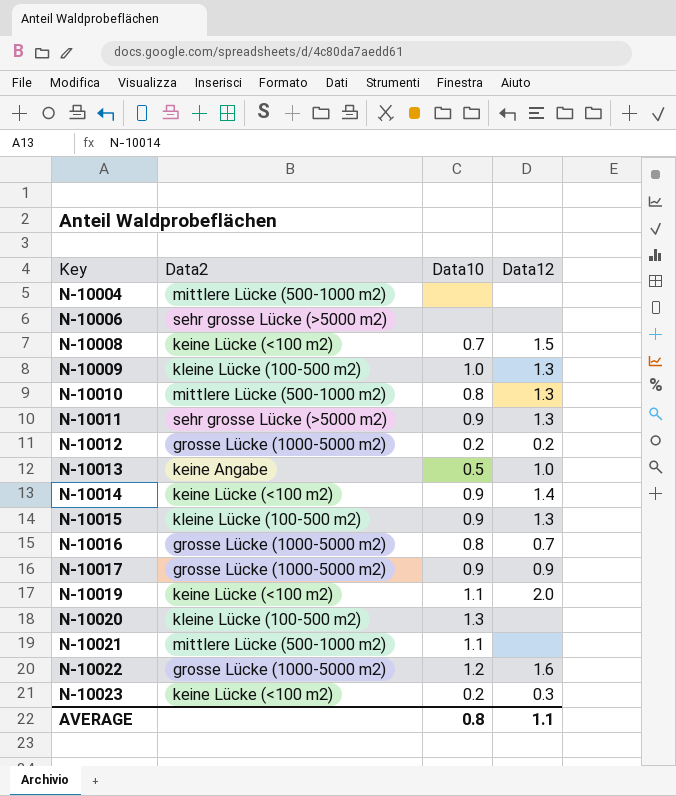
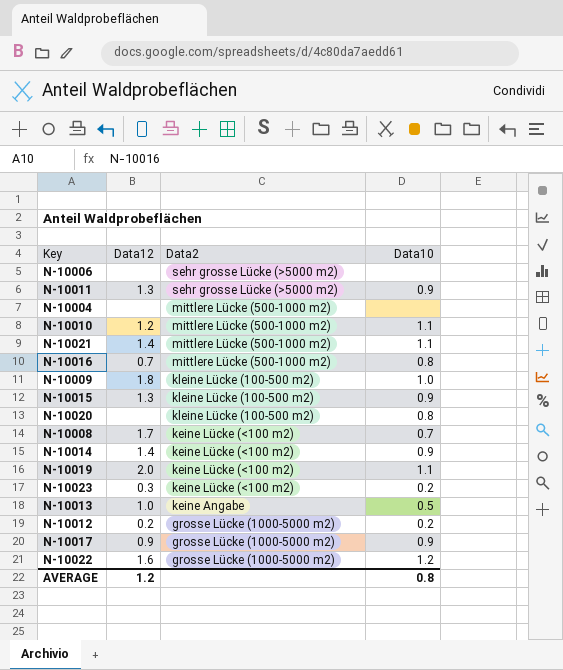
row order: Key ascending -> Data2 descending
column Data12 | position: 4 -> 2
N-10010 | Data12: 1.3 -> 1.2
N-10010 | Data10: 0.8 -> 1.1
N-10021 | Data12: none -> 1.4
N-10016 | Data2: grosse Lücke (1000-5000 m2) -> mittlere Lücke (500-1000 m2)
N-10009 | Data12: 1.3 -> 1.8
N-10020 | Data10: 1.3 -> 0.8
N-10008 | Data12: 1.5 -> 1.7
AVERAGE | Data12: 1.1 -> 1.2

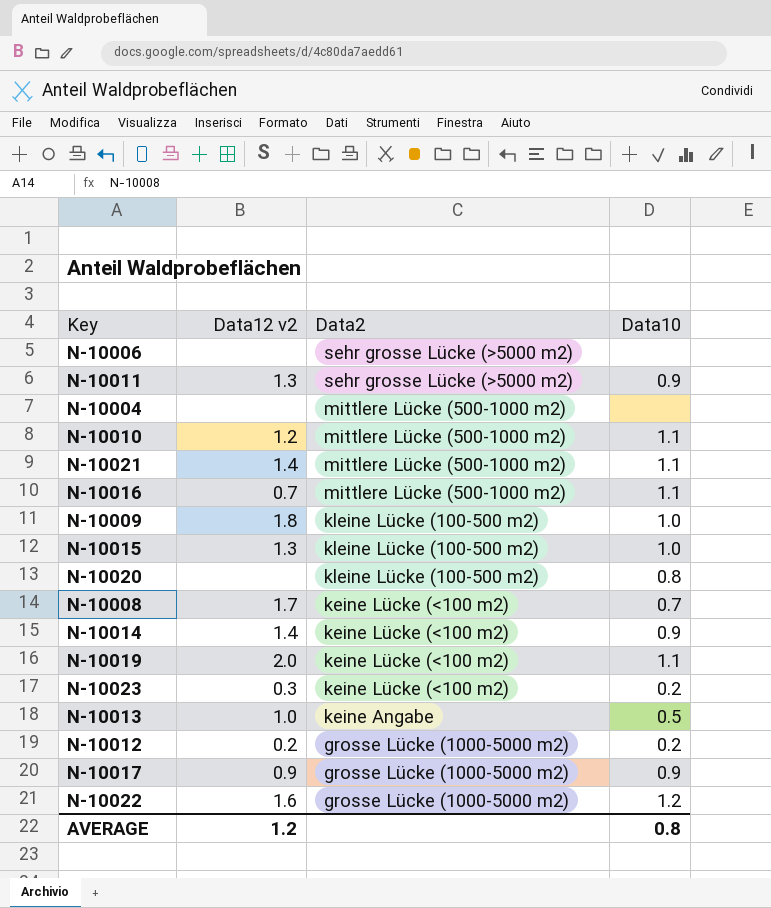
column name: Data12 -> Data12 v2
N-10016 | Data10: 0.8 -> 1.1
N-10015 | Data10: 0.9 -> 1.0

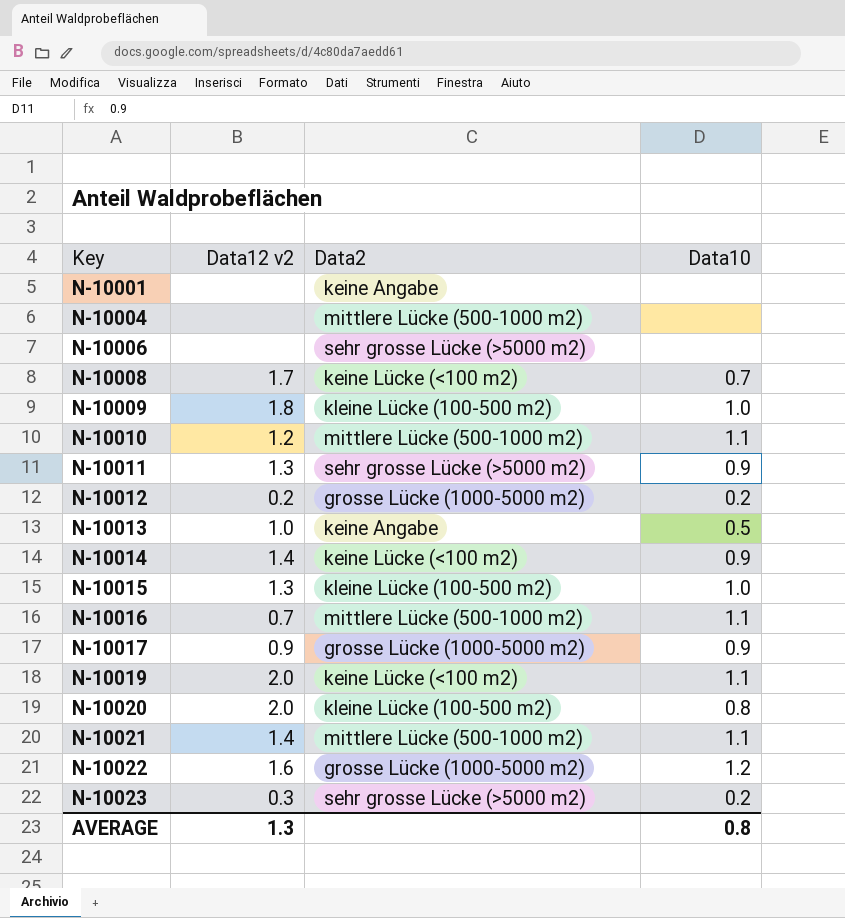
row order: Data2 descending -> Key ascending
row N-10001: none -> none | keine Angabe | none
N-10020 | Data12 v2: none -> 2.0
N-10023 | Data2: keine Lücke (<100 m2) -> sehr grosse Lücke (>5000 m2)
AVERAGE | Data12 v2: 1.2 -> 1.3

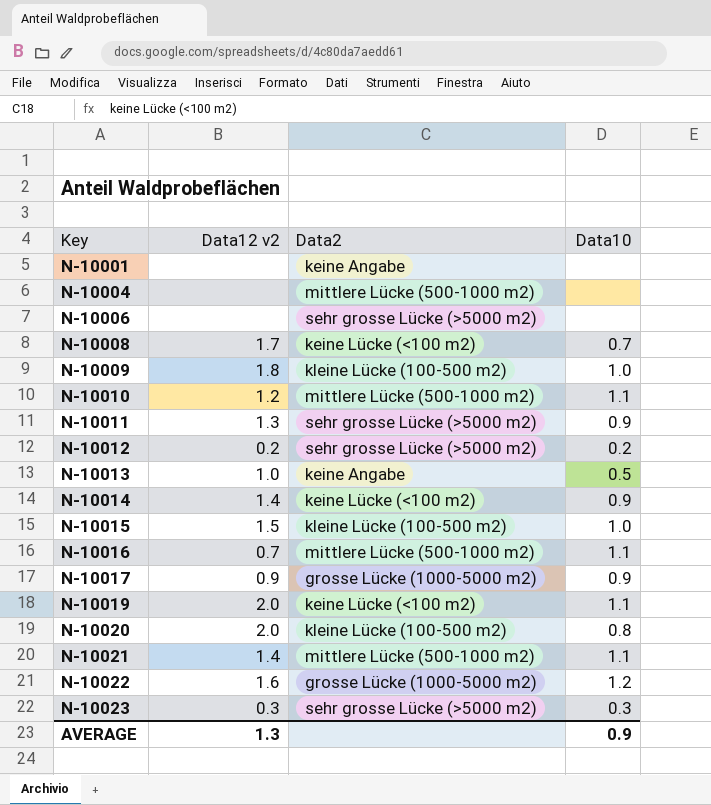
N-10012 | Data2: grosse Lücke (1000-5000 m2) -> sehr grosse Lücke (>5000 m2)
N-10015 | Data12 v2: 1.3 -> 1.5
N-10023 | Data10: 0.2 -> 0.3
AVERAGE | Data10: 0.8 -> 0.9

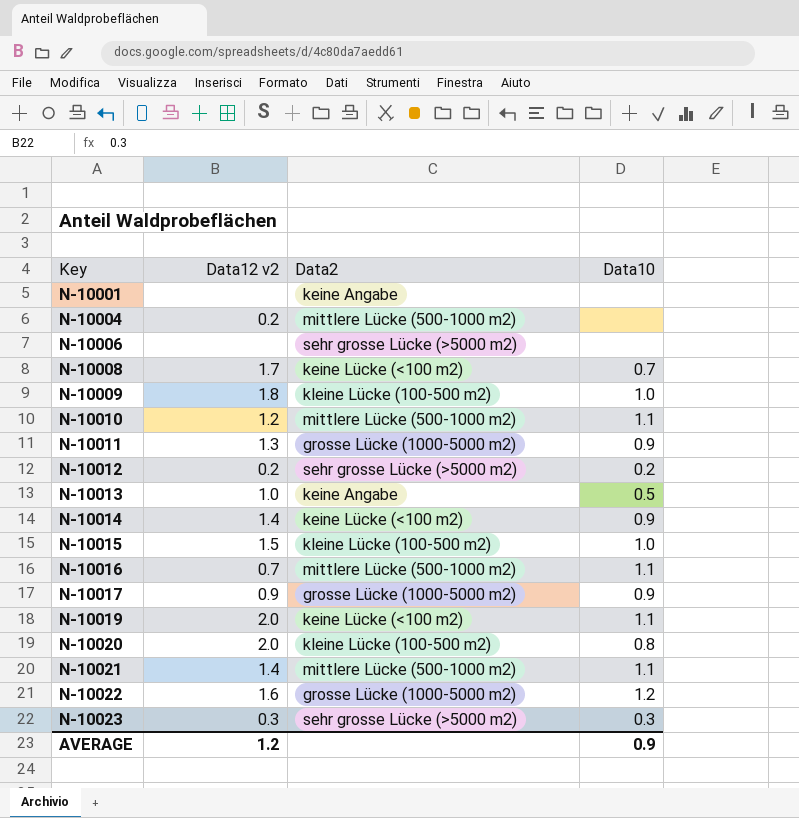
N-10004 | Data12 v2: none -> 0.2
N-10011 | Data2: sehr grosse Lücke (>5000 m2) -> grosse Lücke (1000-5000 m2)
AVERAGE | Data12 v2: 1.3 -> 1.2

